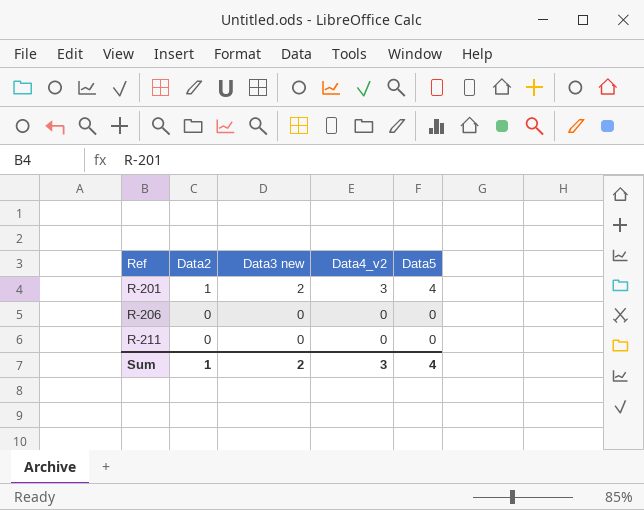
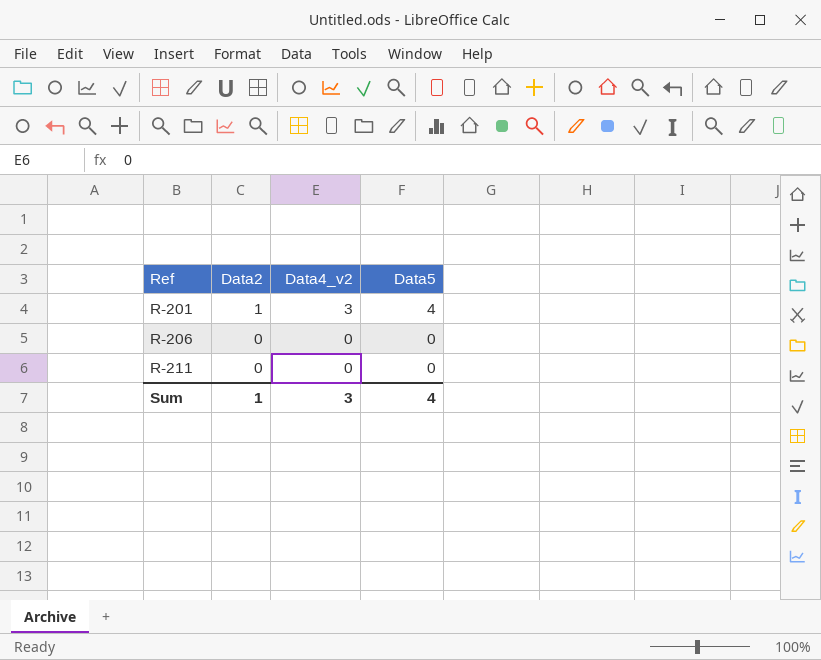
column Data3 new | position: 3 -> none

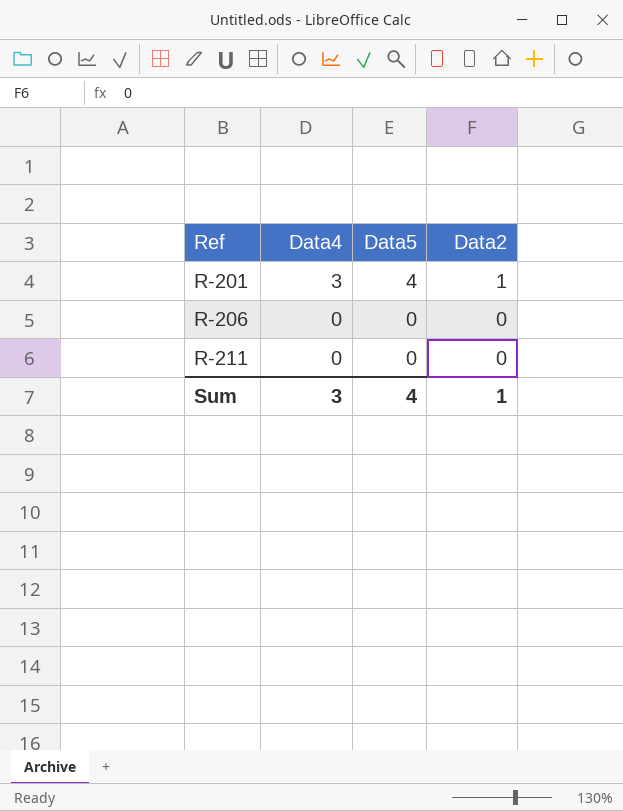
column name: Data4_v2 -> Data4
column Data2 | position: 2 -> 4

